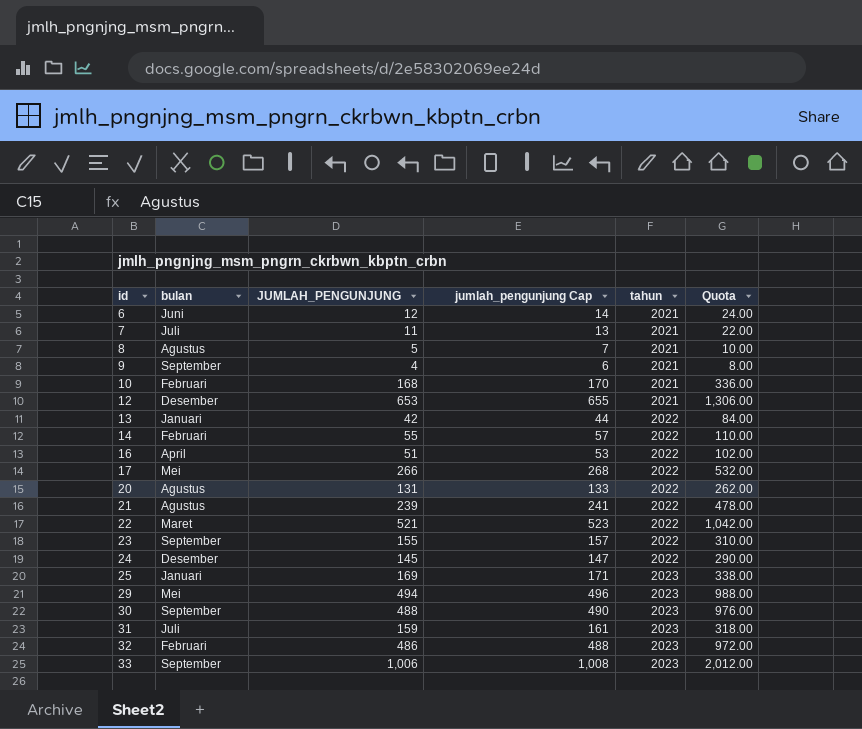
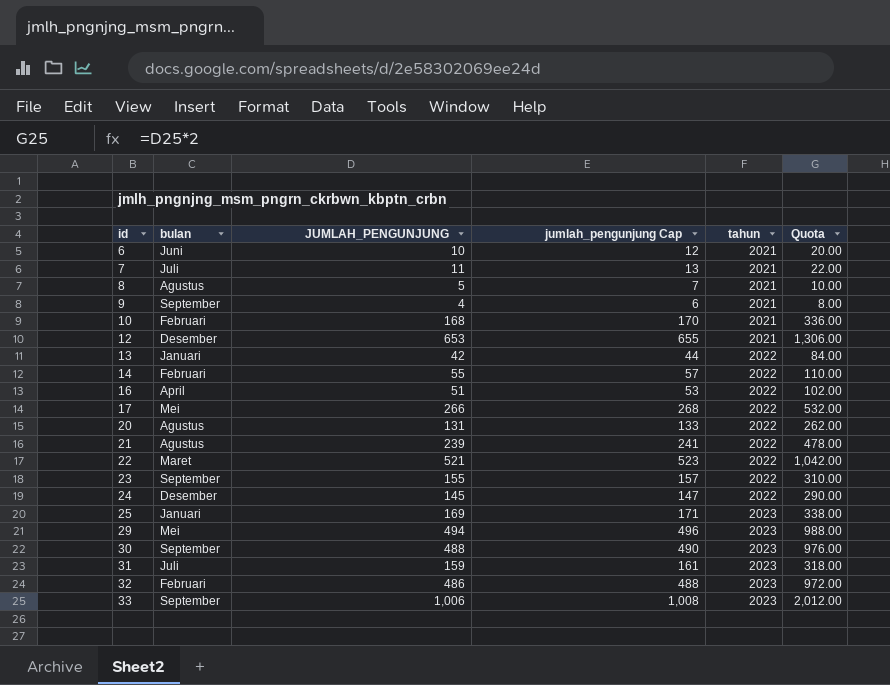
6 | JUMLAH_PENGUNJUNG: 12 -> 10
6 | jumlah_pengunjung Cap: 14 -> 12
6 | Quota: 24.00 -> 20.00

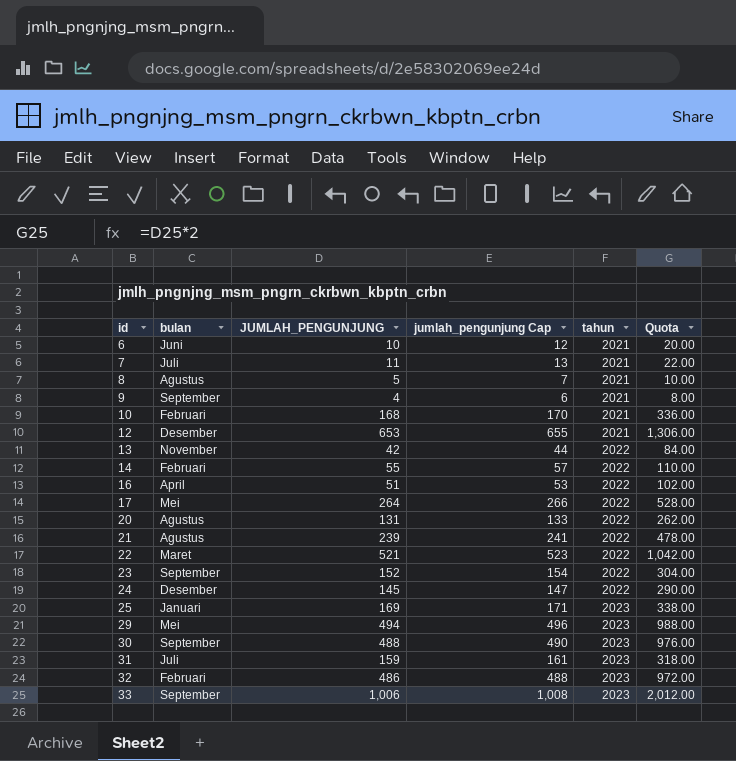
13 | bulan: Januari -> November
17 | JUMLAH_PENGUNJUNG: 266 -> 264
17 | jumlah_pengunjung Cap: 268 -> 266
17 | Quota: 532.00 -> 528.00
23 | JUMLAH_PENGUNJUNG: 155 -> 152
23 | jumlah_pengunjung Cap: 157 -> 154
23 | Quota: 310.00 -> 304.00

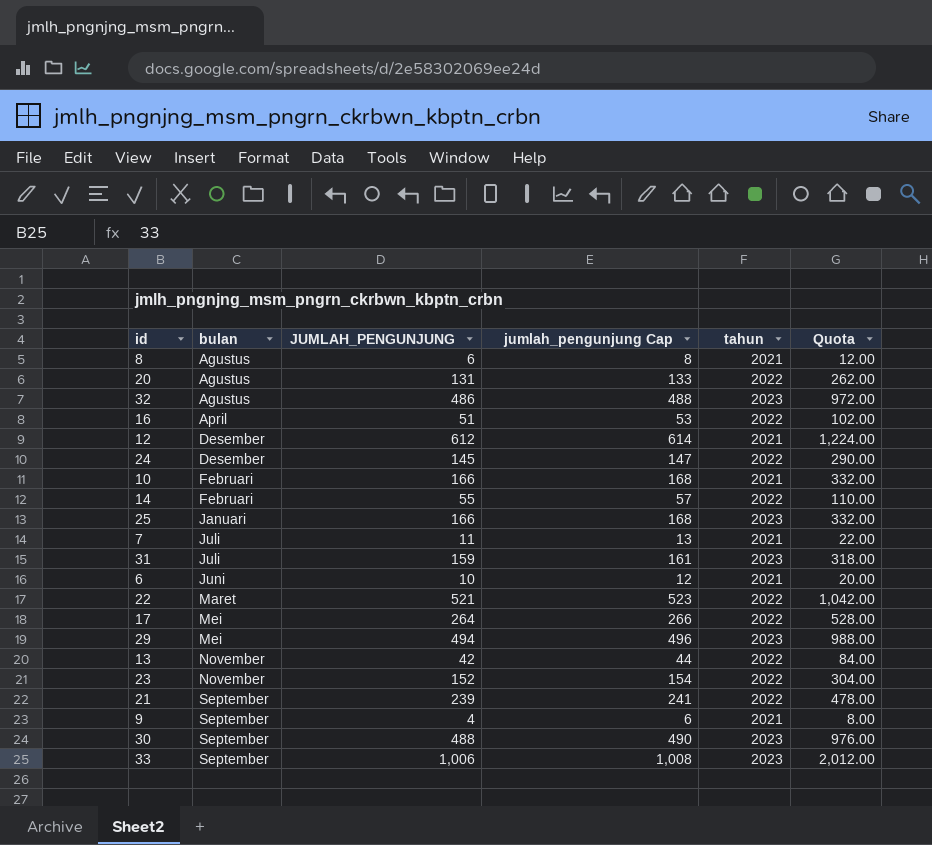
row order: id ascending -> bulan ascending
8 | JUMLAH_PENGUNJUNG: 5 -> 6
8 | jumlah_pengunjung Cap: 7 -> 8
8 | Quota: 10.00 -> 12.00
32 | bulan: Februari -> Agustus
12 | JUMLAH_PENGUNJUNG: 653 -> 612
12 | jumlah_pengunjung Cap: 655 -> 614
12 | Quota: 1,306.00 -> 1,224.00
10 | JUMLAH_PENGUNJUNG: 168 -> 166
10 | jumlah_pengunjung Cap: 170 -> 168
10 | Quota: 336.00 -> 332.00
25 | JUMLAH_PENGUNJUNG: 169 -> 166
25 | jumlah_pengunjung Cap: 171 -> 168
25 | Quota: 338.00 -> 332.00
23 | bulan: September -> November
21 | bulan: Agustus -> September

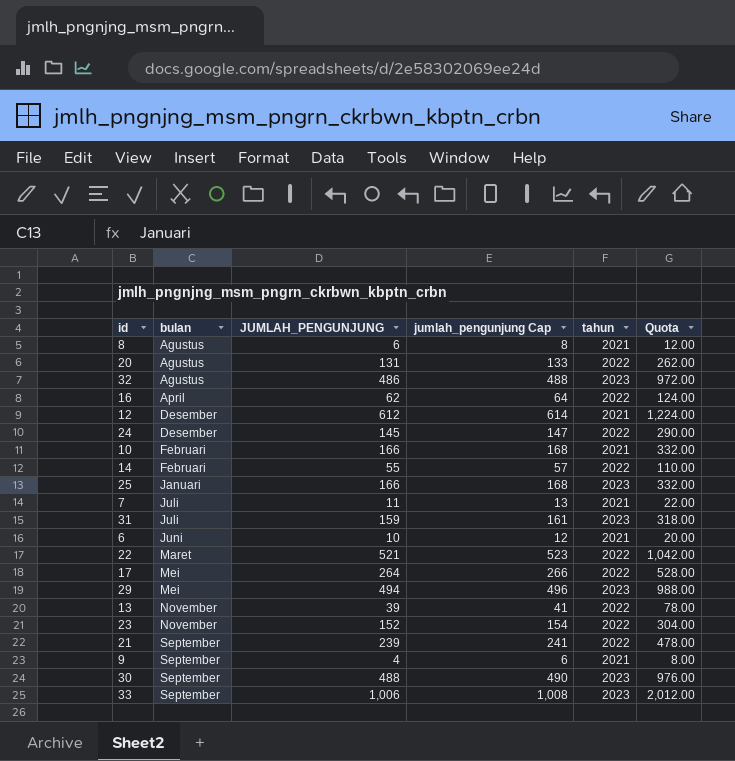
16 | JUMLAH_PENGUNJUNG: 51 -> 62
16 | jumlah_pengunjung Cap: 53 -> 64
16 | Quota: 102.00 -> 124.00
13 | JUMLAH_PENGUNJUNG: 42 -> 39
13 | jumlah_pengunjung Cap: 44 -> 41
13 | Quota: 84.00 -> 78.00

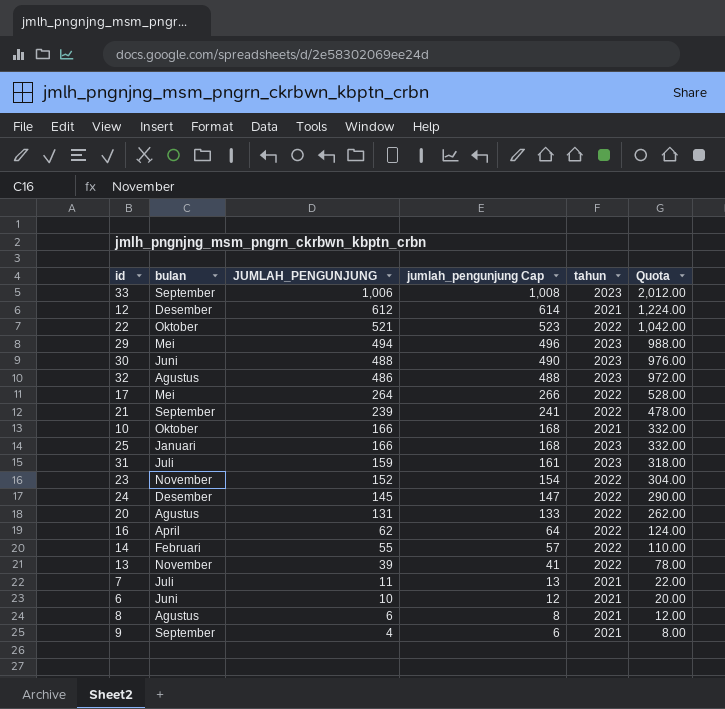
row order: bulan ascending -> JUMLAH_PENGUNJUNG descending
22 | bulan: Maret -> Oktober
30 | bulan: September -> Juni
10 | bulan: Februari -> Oktober

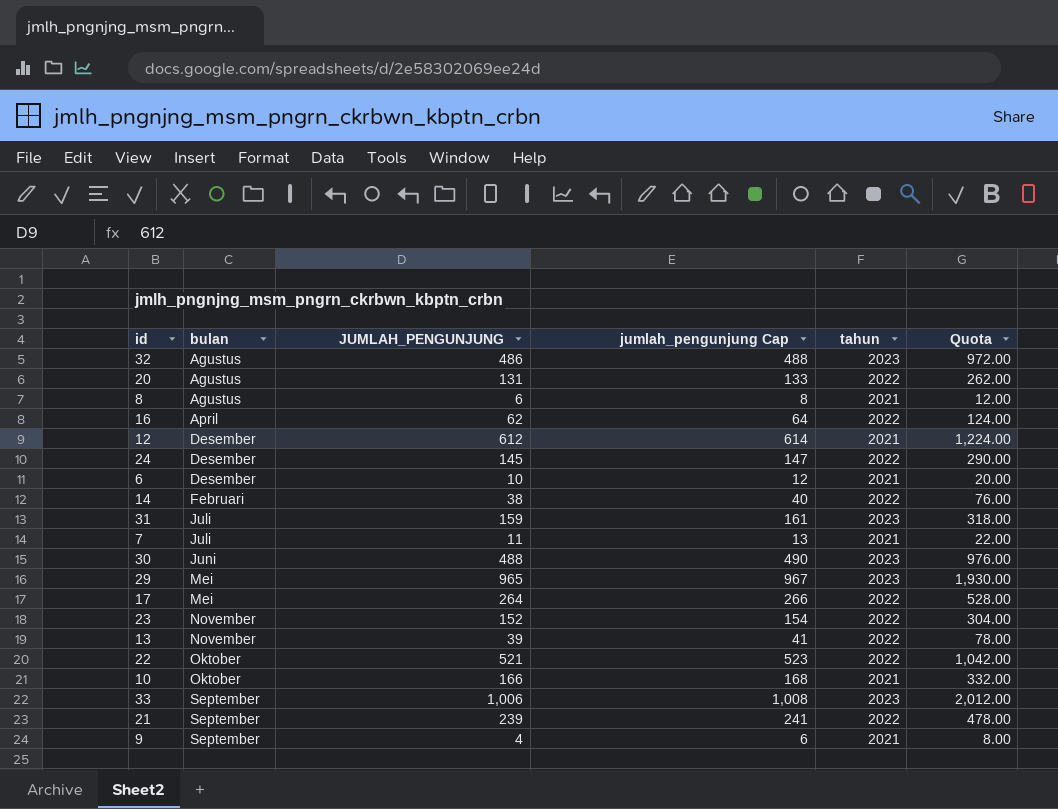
row order: JUMLAH_PENGUNJUNG descending -> bulan ascending
row 25: Januari | 166 | 168 | 2023 | 332.00 -> none
6 | bulan: Juni -> Desember
14 | JUMLAH_PENGUNJUNG: 55 -> 38
14 | jumlah_pengunjung Cap: 57 -> 40
14 | Quota: 110.00 -> 76.00
29 | JUMLAH_PENGUNJUNG: 494 -> 965
29 | jumlah_pengunjung Cap: 496 -> 967
29 | Quota: 988.00 -> 1,930.00

